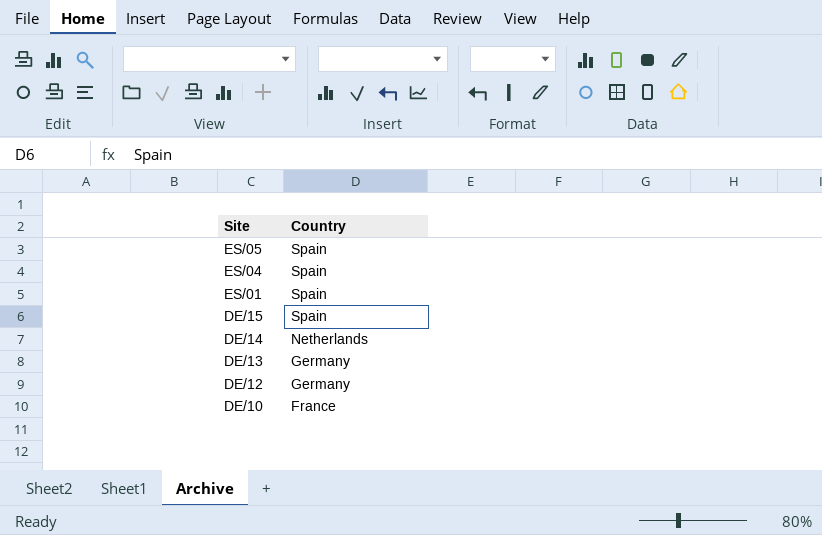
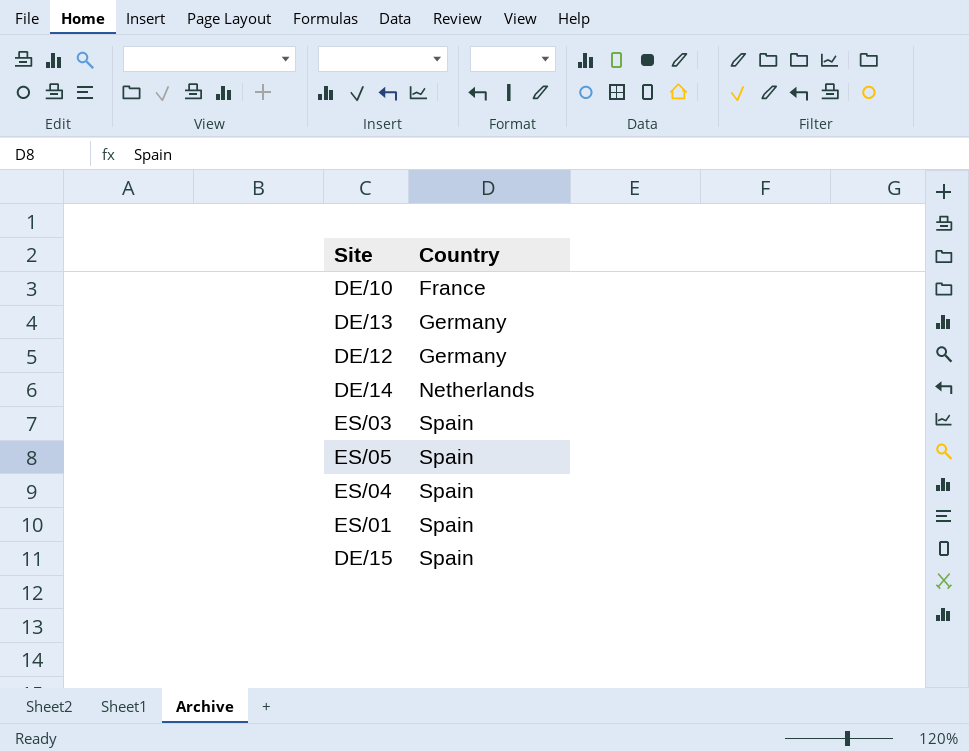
row order: Site descending -> Country ascending
row ES/03: none -> Spain

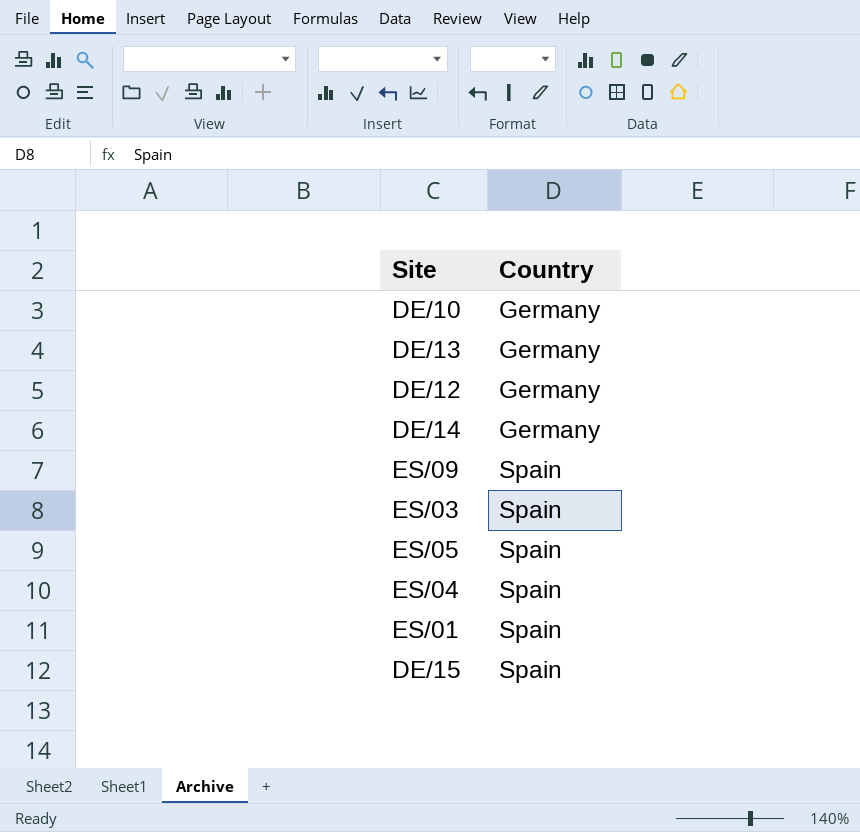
DE/10 | Country: France -> Germany
DE/14 | Country: Netherlands -> Germany
row ES/09: none -> Spain

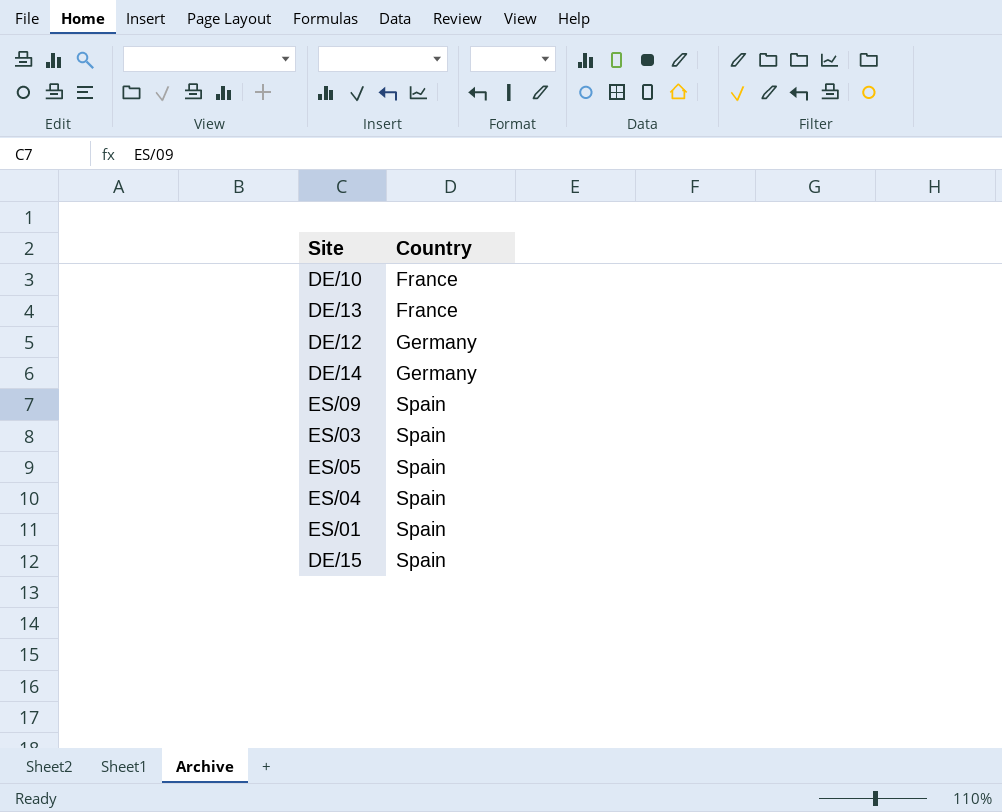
DE/10 | Country: Germany -> France
DE/13 | Country: Germany -> France

